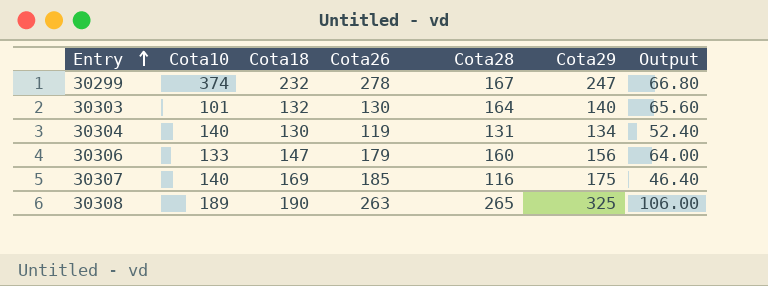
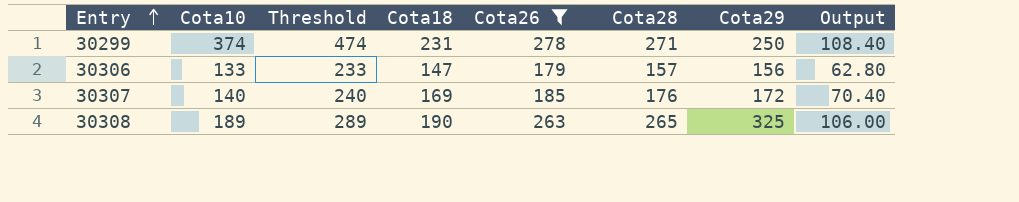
filter: none -> Cota26 >= 179
column Threshold | formula: none -> [Cota10] + 100
30299 | Cota18: 232 -> 231
30299 | Cota28: 167 -> 271
30299 | Cota29: 247 -> 250
30299 | Output: 66.80 -> 108.40
30306 | Cota28: 160 -> 157
30306 | Output: 64.00 -> 62.80
30307 | Cota28: 116 -> 176
30307 | Cota29: 175 -> 172
30307 | Output: 46.40 -> 70.40

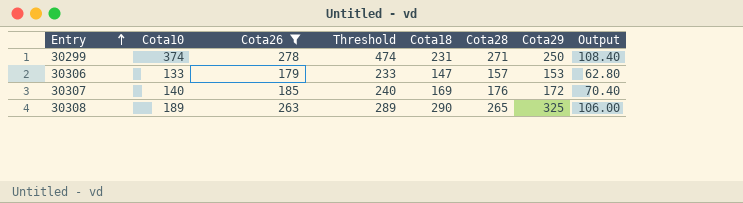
column Cota26 | position: 5 -> 3
30306 | Cota29: 156 -> 153
30308 | Cota18: 190 -> 290

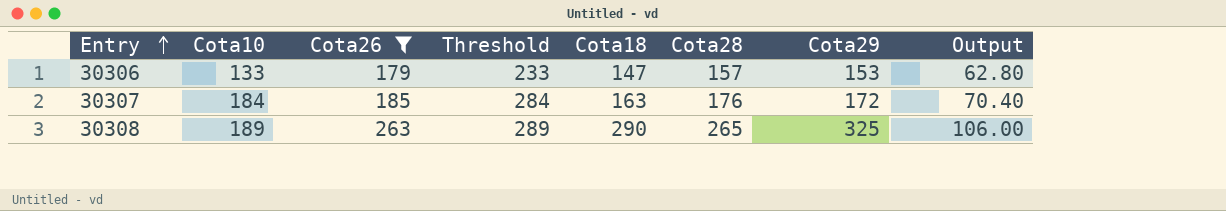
row 30299: 374 | 278 | 474 | 231 | 271 | 250 | 108.40 -> none
30307 | Cota10: 140 -> 184
30307 | Threshold: 240 -> 284
30307 | Cota18: 169 -> 163

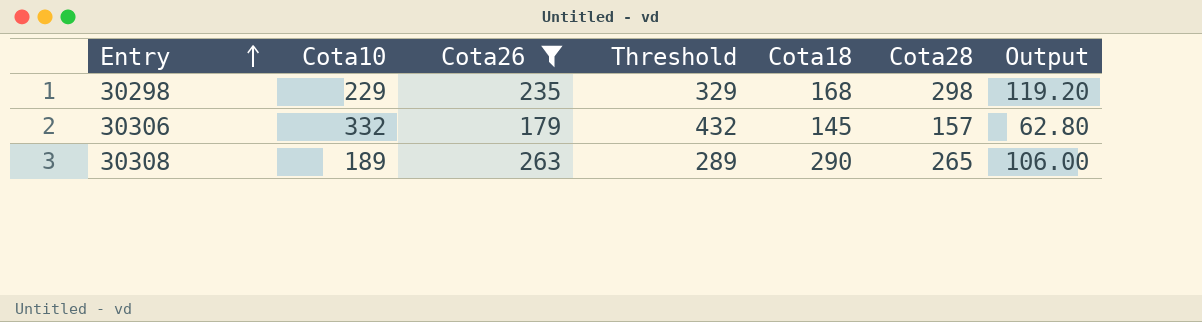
column Cota29 | position: 7 -> none
row 30307: 184 | 185 | 284 | 163 | 176 | 172 | 70.40 -> none
row 30298: none -> 229 | 235 | 329 | 168 | 298 | 119.20
30306 | Cota10: 133 -> 332
30306 | Threshold: 233 -> 432
30306 | Cota18: 147 -> 145

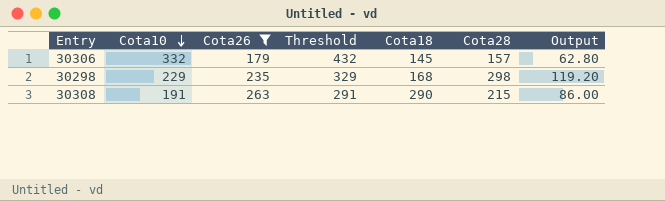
row order: Entry ascending -> Cota10 descending
30308 | Cota10: 189 -> 191
30308 | Threshold: 289 -> 291
30308 | Cota28: 265 -> 215
30308 | Output: 106.00 -> 86.00

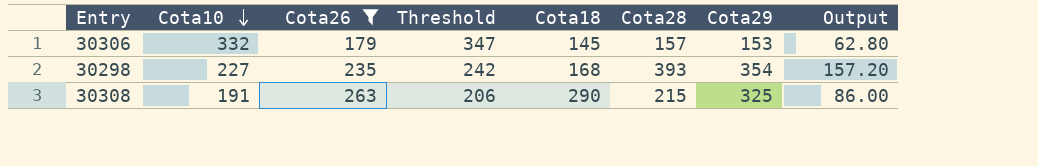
column Threshold | formula: [Cota10] + 100 -> [Cota10] + 15
column Cota29 | position: none -> 7
30298 | Cota10: 229 -> 227
30298 | Cota28: 298 -> 393
30298 | Output: 119.20 -> 157.20

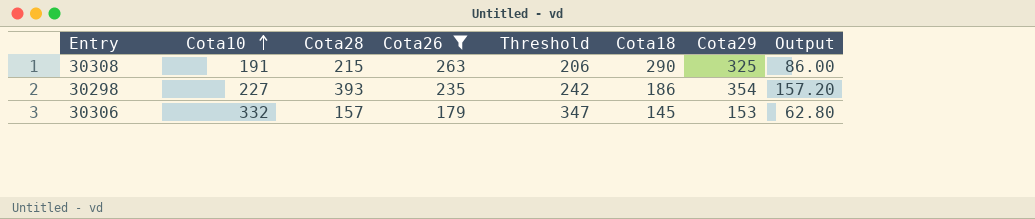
row order: Cota10 descending -> Cota10 ascending
column Cota28 | position: 6 -> 3
30298 | Cota18: 168 -> 186

